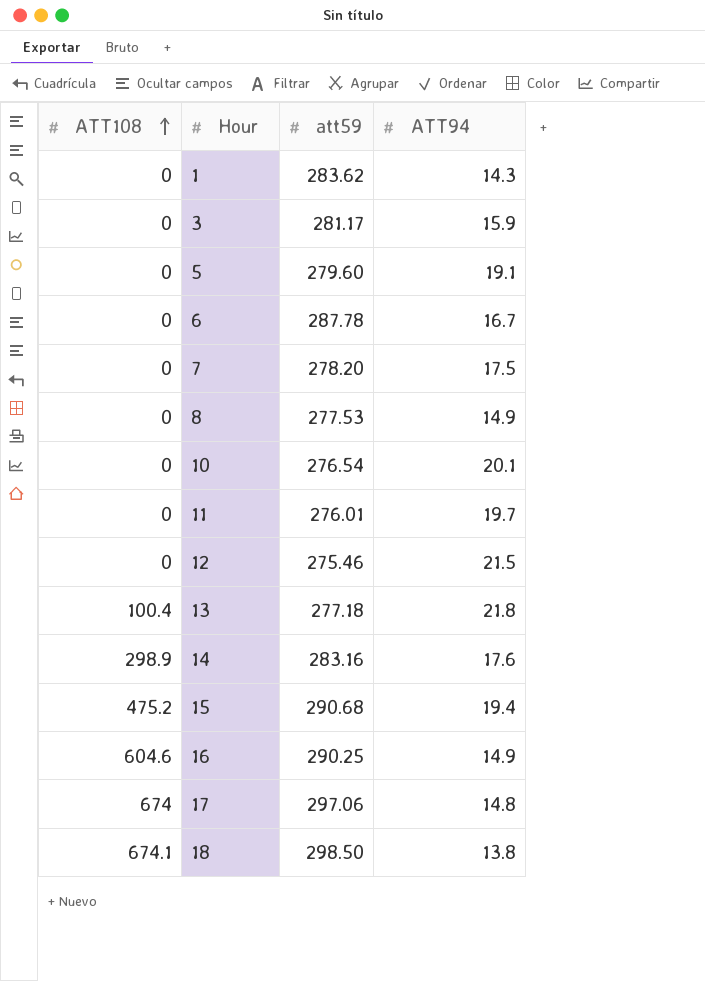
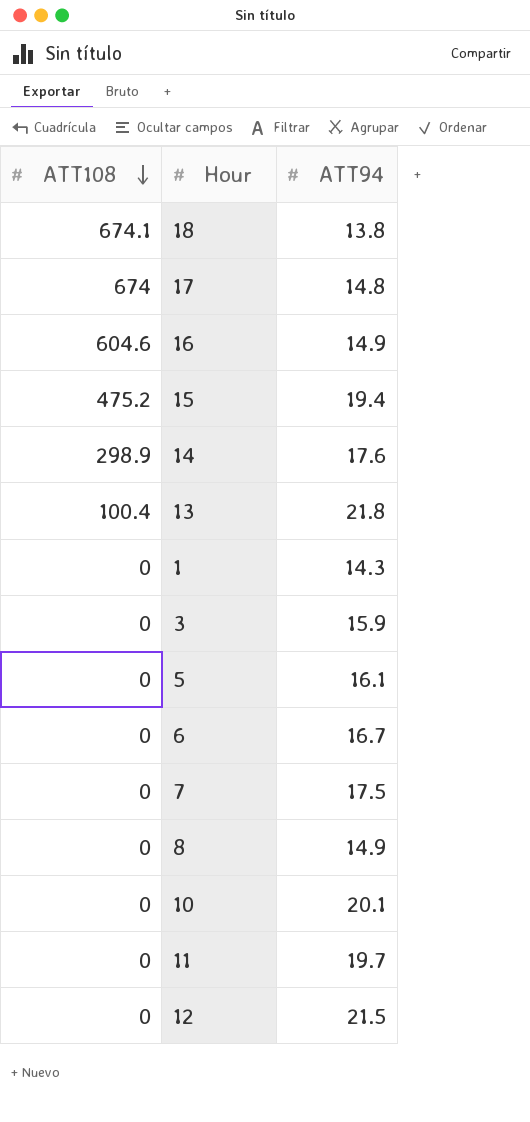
row order: ATT108 ascending -> ATT108 descending
column att59 | position: 3 -> none
5 | ATT94: 19.1 -> 16.1

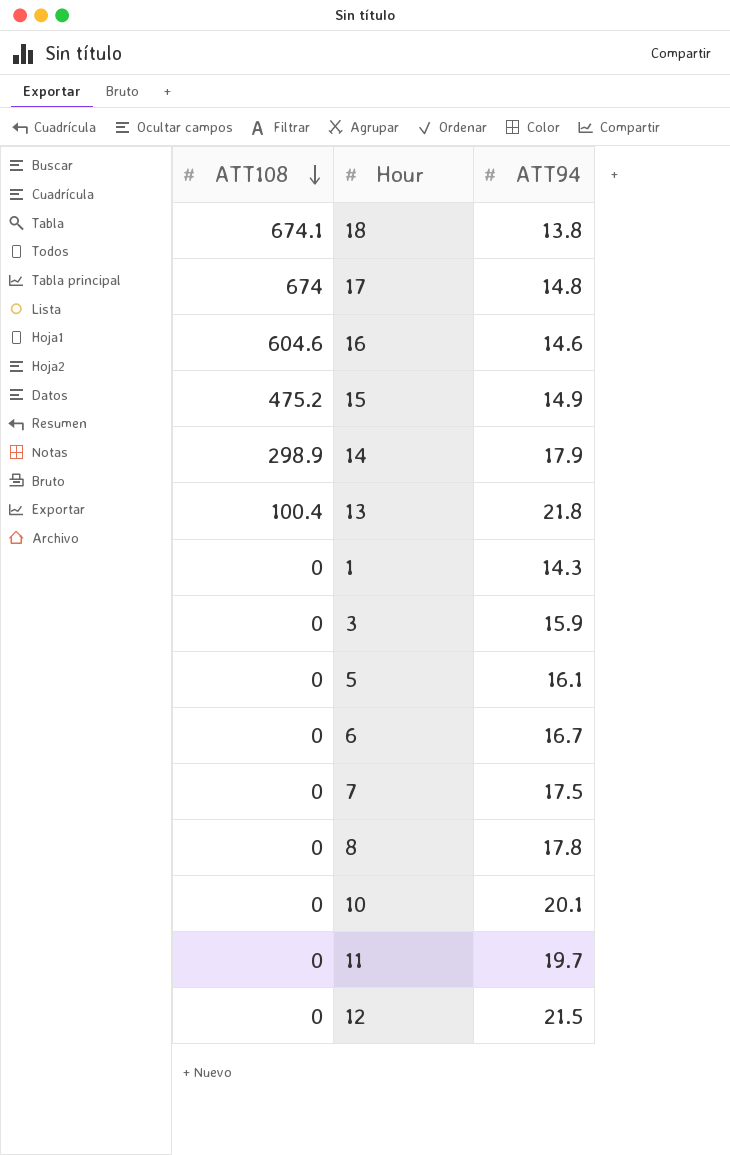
16 | ATT94: 14.9 -> 14.6
15 | ATT94: 19.4 -> 14.9
14 | ATT94: 17.6 -> 17.9
8 | ATT94: 14.9 -> 17.8

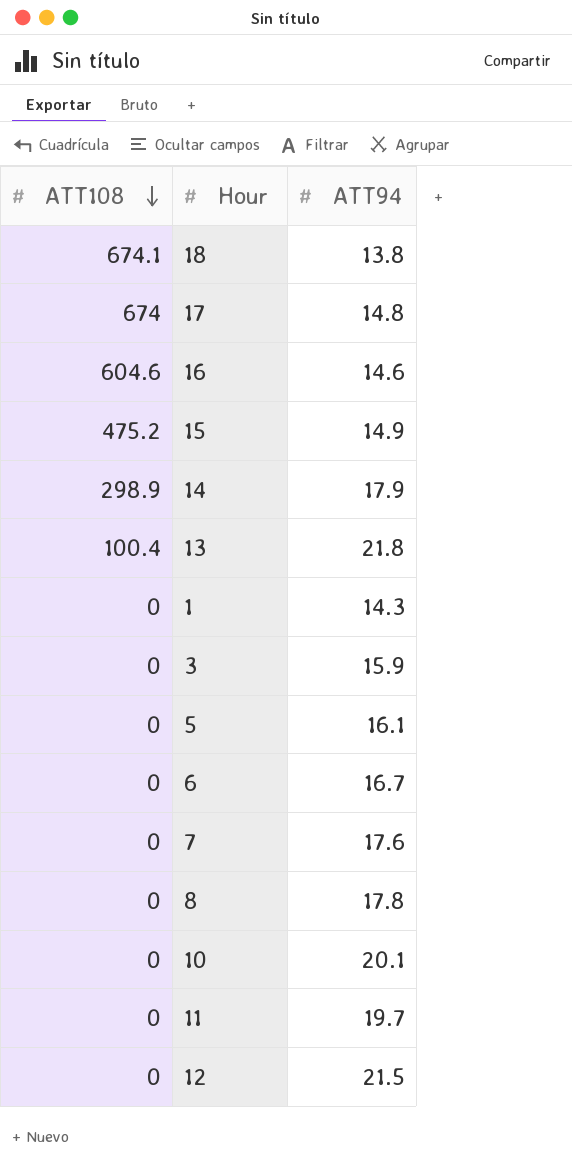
7 | ATT94: 17.5 -> 17.6

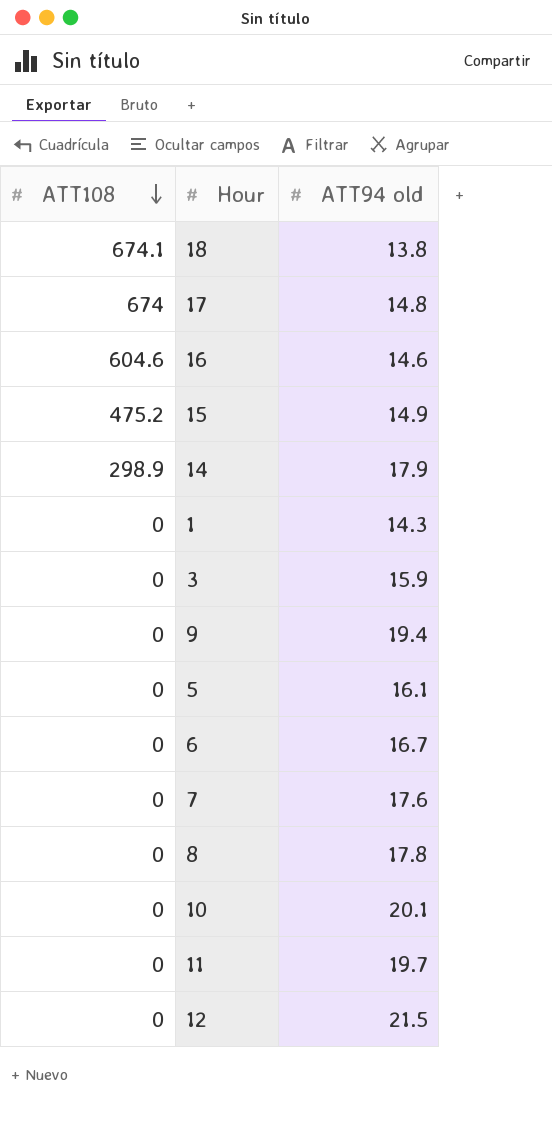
column name: ATT94 -> ATT94 old
row 13: 100.4 | 21.8 -> none
row 9: none -> 0 | 19.4

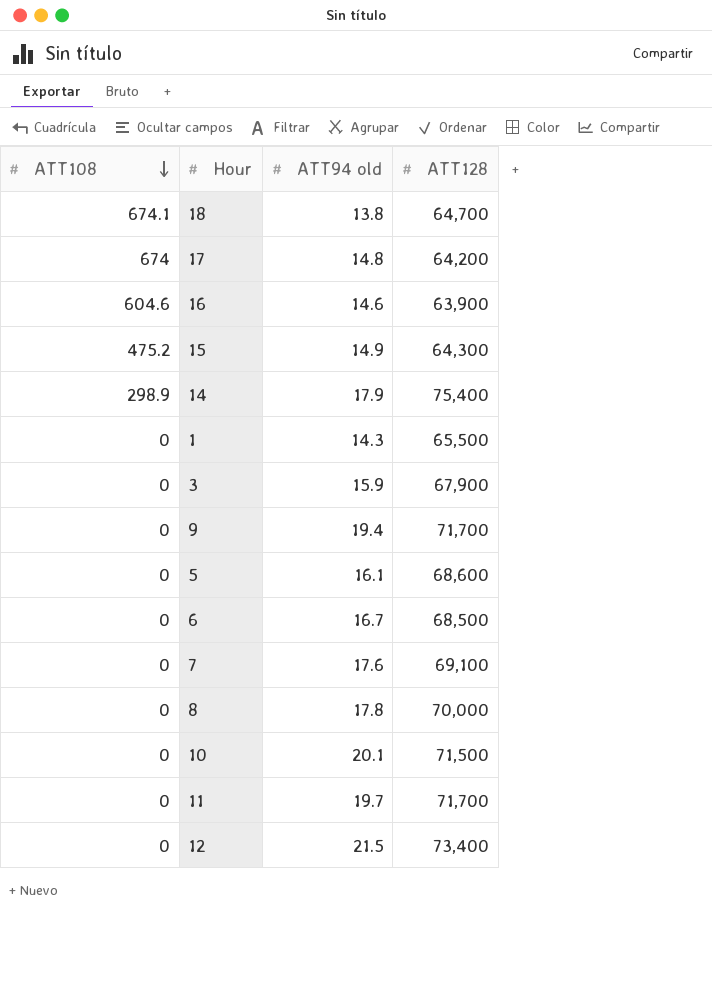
column ATT128 | position: none -> 4

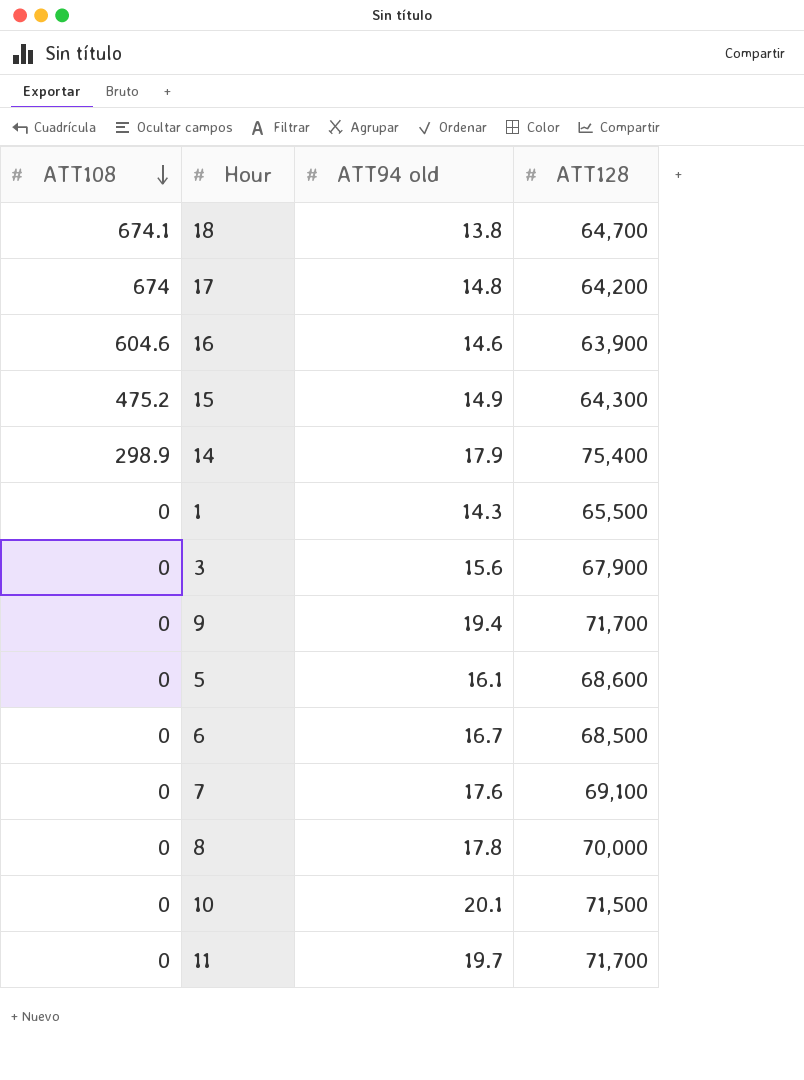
row 12: 0 | 21.5 | 73,400 -> none
3 | ATT94 old: 15.9 -> 15.6

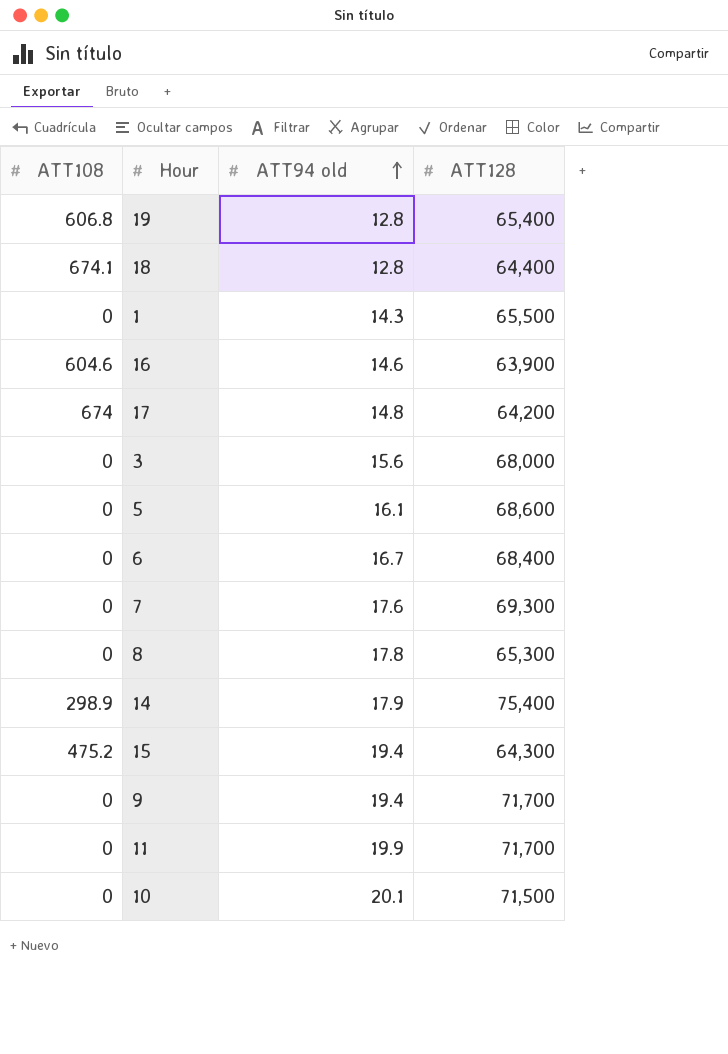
row order: ATT108 descending -> ATT94 old ascending
row 19: none -> 606.8 | 12.8 | 65,400
18 | ATT94 old: 13.8 -> 12.8
18 | ATT128: 64,700 -> 64,400
3 | ATT128: 67,900 -> 68,000
6 | ATT128: 68,500 -> 68,400
7 | ATT128: 69,100 -> 69,300
8 | ATT128: 70,000 -> 65,300
15 | ATT94 old: 14.9 -> 19.4
11 | ATT94 old: 19.7 -> 19.9

